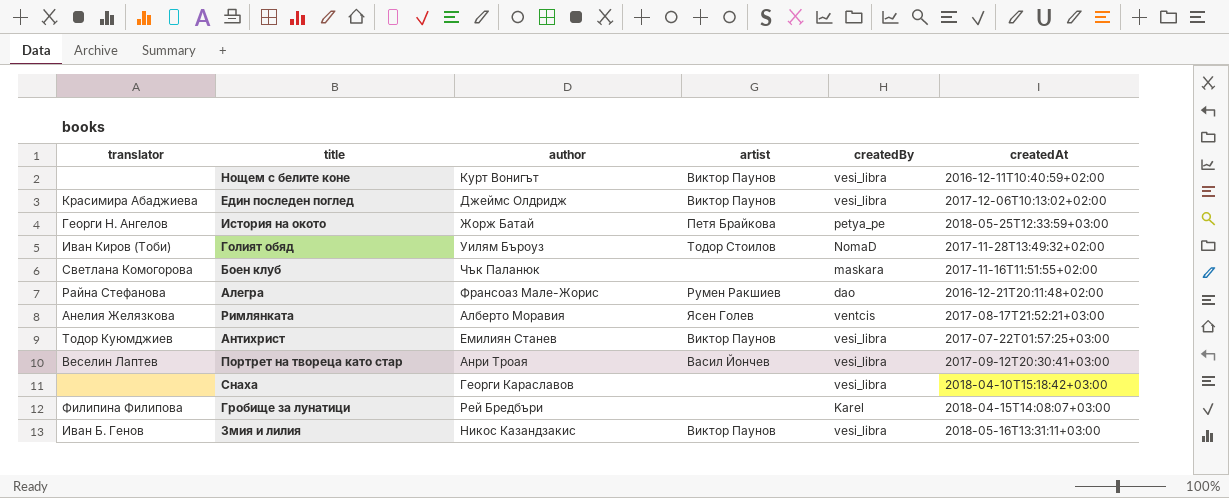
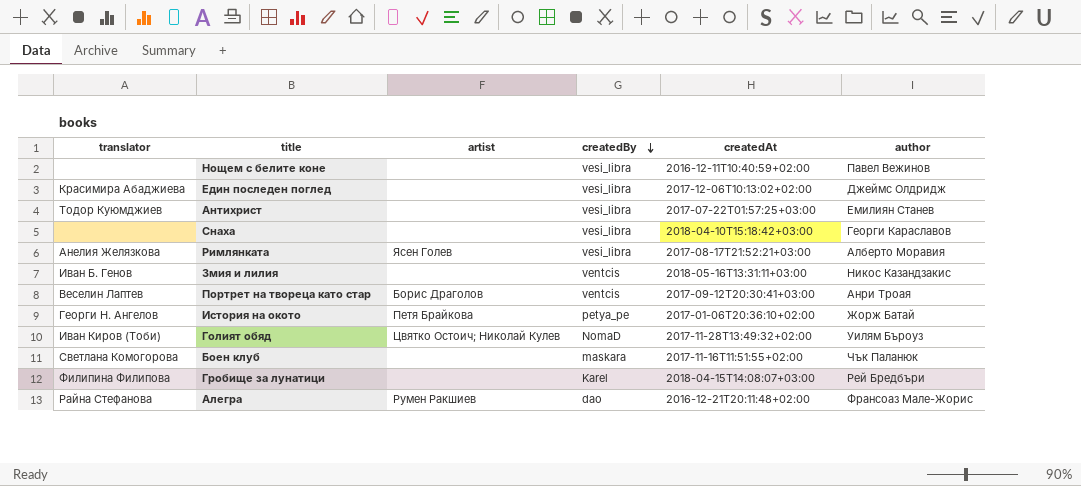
row order: none -> createdBy descending
column author | position: 3 -> 6
Нощем с белите коне | artist: Виктор Паунов -> none
Нощем с белите коне | author: Курт Вонигът -> Павел Вежинов
Един последен поглед | artist: Виктор Паунов -> none
Антихрист | artist: Виктор Паунов -> none
Римлянката | createdBy: ventcis -> vesi_libra
Змия и лилия | artist: Виктор Паунов -> none
Змия и лилия | createdBy: vesi_libra -> ventcis
Портрет на твореца като стар | artist: Васил Йончев -> Борис Драголов
Портрет на твореца като стар | createdBy: vesi_libra -> ventcis
История на окото | createdAt: 2018-05-25T12:33:59+03:00 -> 2017-01-06T20:36:10+02:00
Голият обяд | artist: Тодор Стоилов -> Цвятко Остоич; Николай Кулев

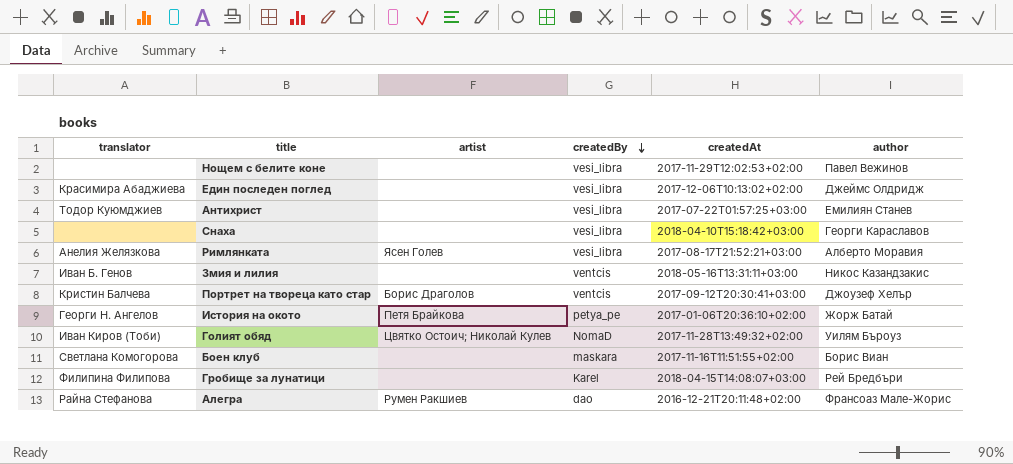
Нощем с белите коне | createdAt: 2016-12-11T10:40:59+02:00 -> 2017-11-29T12:02:53+02:00
Портрет на твореца като стар | translator: Веселин Лаптев -> Кристин Балчева
Портрет на твореца като стар | author: Анри Троая -> Джоузеф Хелър
Боен клуб | author: Чък Паланюк -> Борис Виан

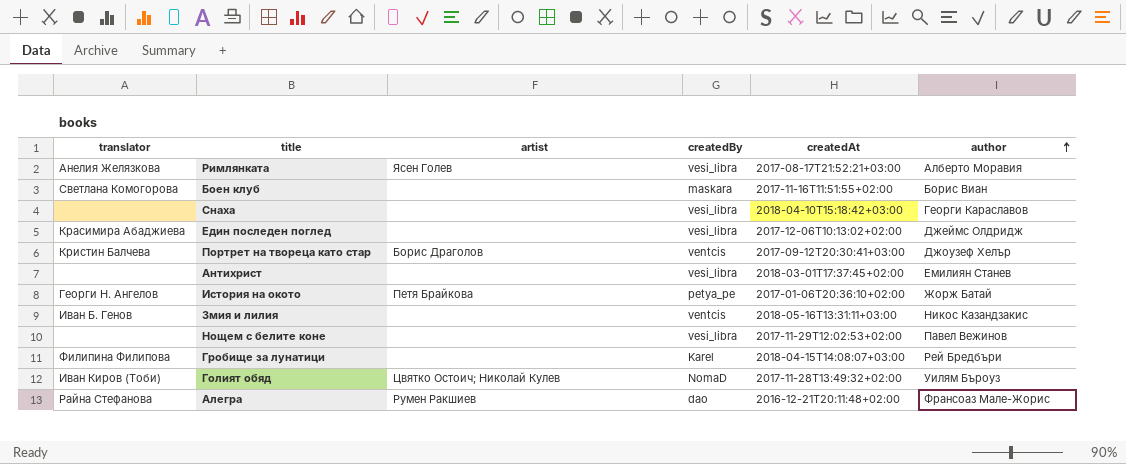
row order: createdBy descending -> author ascending
Антихрист | translator: Тодор Куюмджиев -> none
Антихрист | createdAt: 2017-07-22T01:57:25+03:00 -> 2018-03-01T17:37:45+02:00

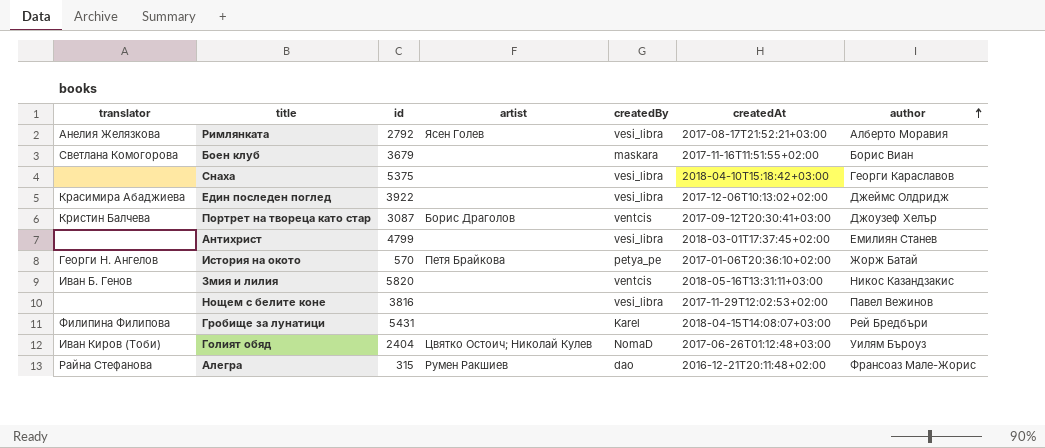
column id | position: none -> 3
Голият обяд | createdAt: 2017-11-28T13:49:32+02:00 -> 2017-06-26T01:12:48+03:00

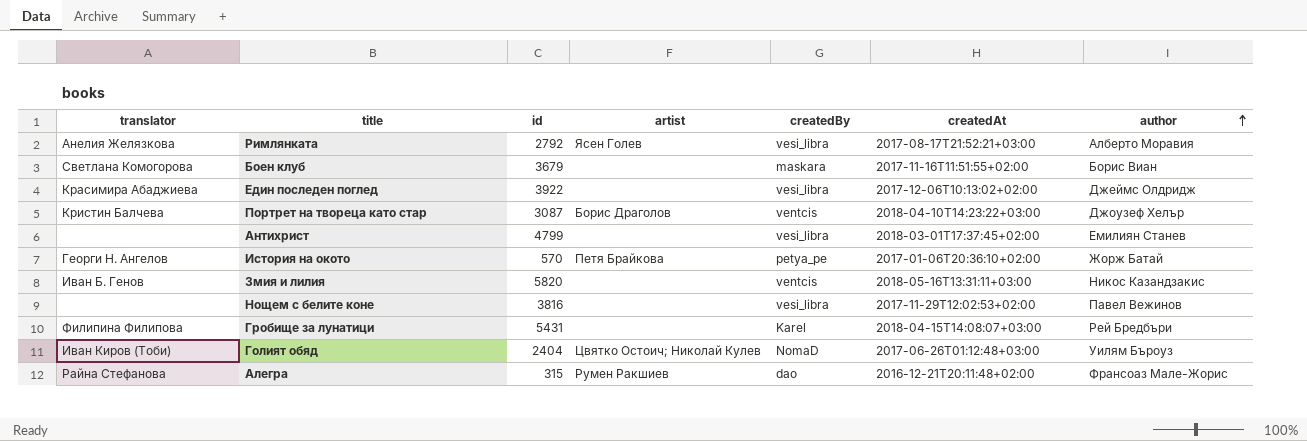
row Снаха: none | 5375 | none | vesi_libra | 2018-04-10T15:18:42+03:00 | Георги Караславов -> none
Портрет на твореца като стар | createdAt: 2017-09-12T20:30:41+03:00 -> 2018-04-10T14:23:22+03:00

